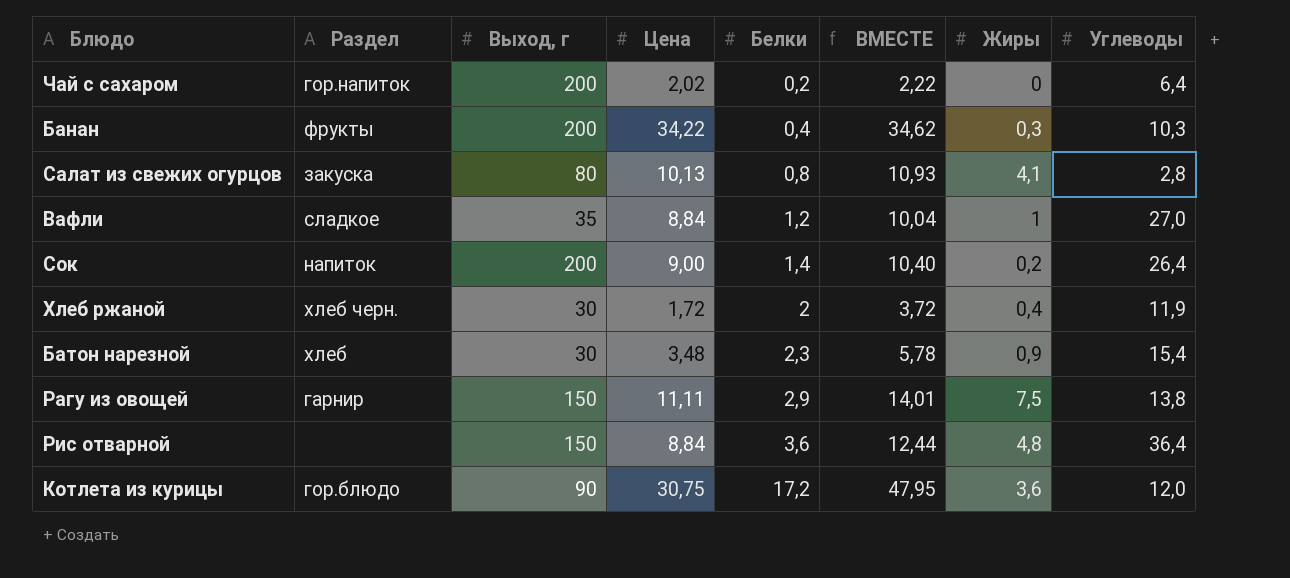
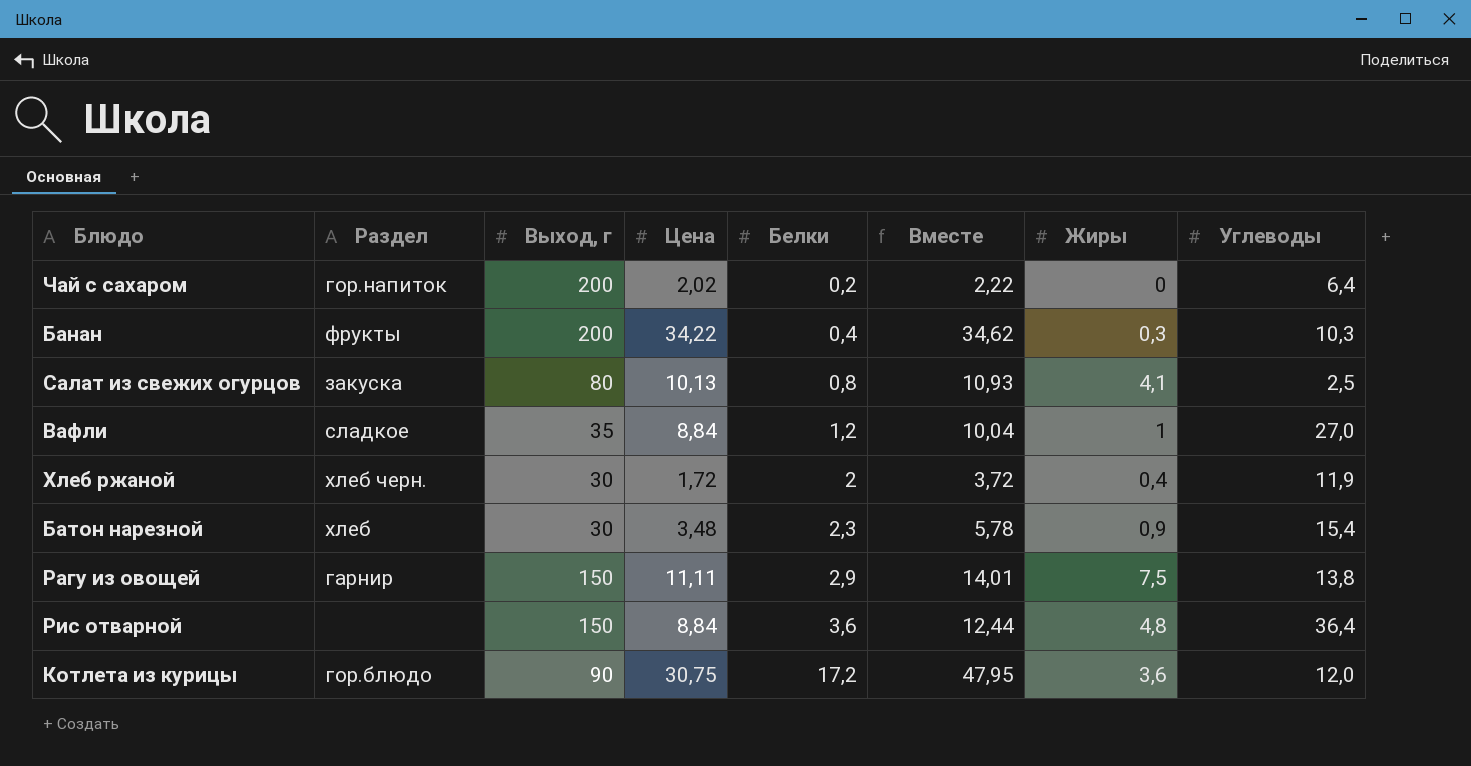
column name: ВМЕСТЕ -> Вместе
row Сок: напиток | 200 | 9,00 | 1,4 | 10,40 | 0,2 | 26,4 -> none
Салат из свежих огурцов | Углеводы: 2,8 -> 2,5

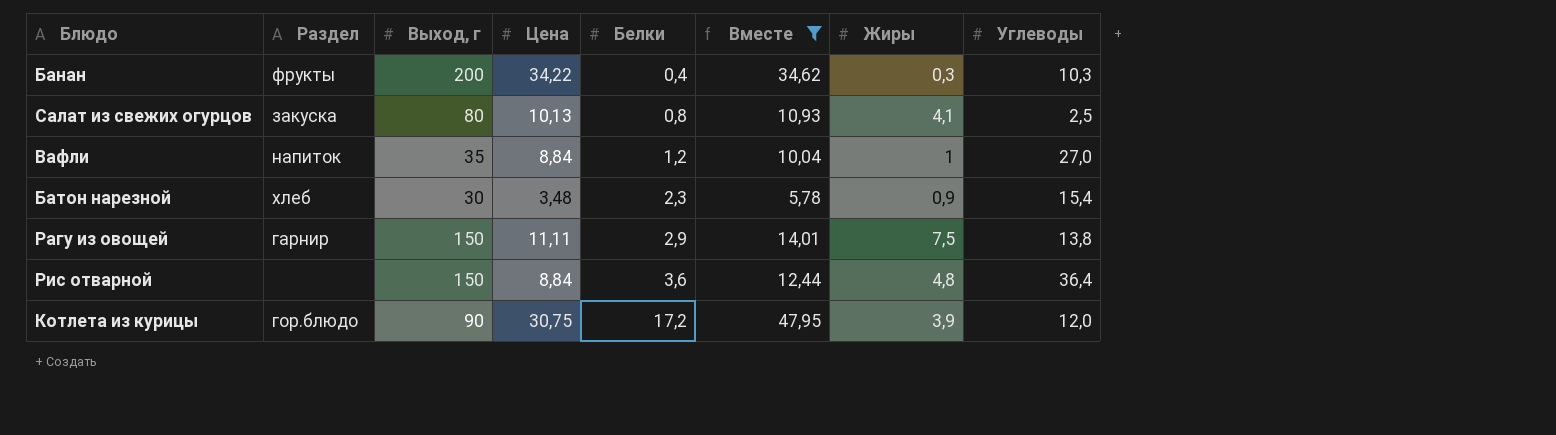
filter: none -> Вместе >= 5,78
Вафли | Раздел: сладкое -> напиток
Котлета из курицы | Жиры: 3,6 -> 3,9

